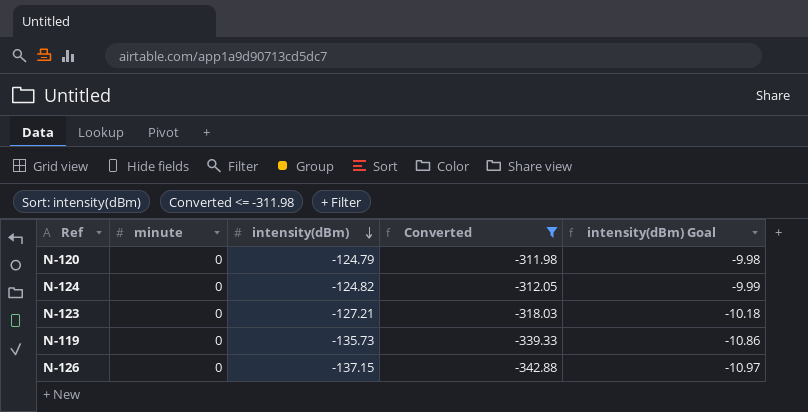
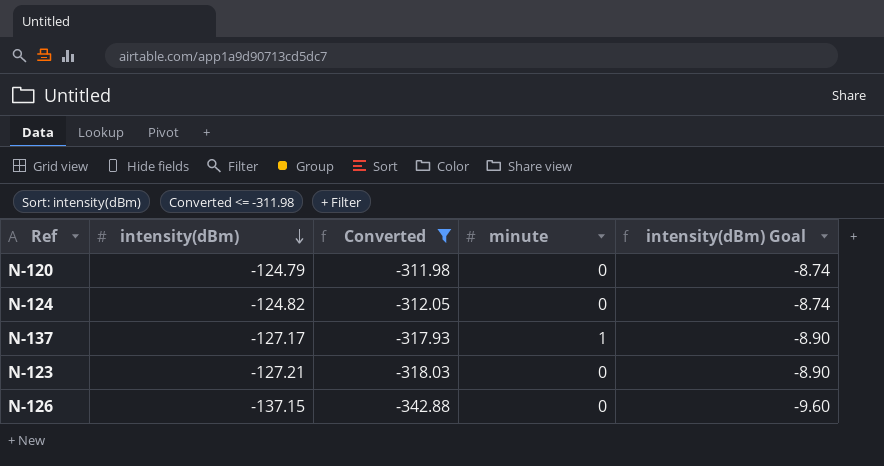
column minute | position: 2 -> 4
column intensity(dBm) Goal | formula: [intensity(dBm)] * 0.08 -> [intensity(dBm)] * 0.07
row N-119: 0 | -135.73 | -339.33 | -10.86 -> none
row N-137: none -> -127.17 | -317.93 | 1 | -8.90

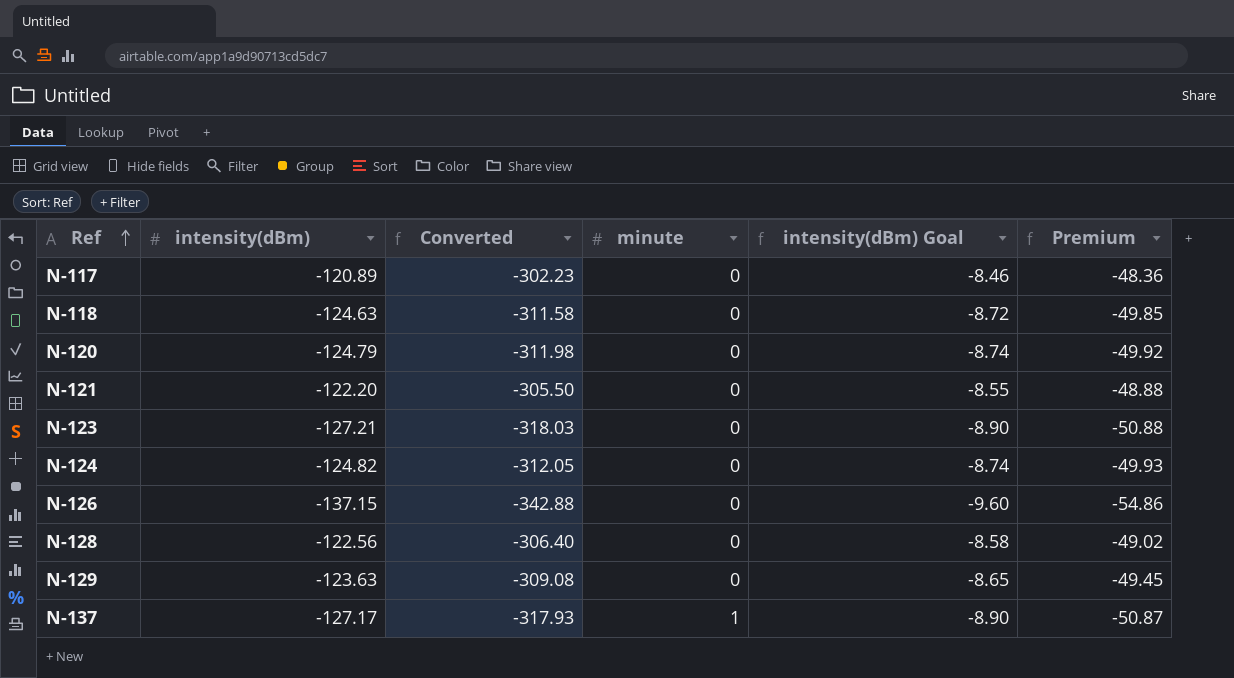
filter: Converted <= -311.98 -> none
row order: intensity(dBm) descending -> Ref ascending
column Premium | formula: none -> [intensity(dBm)] * 0.4

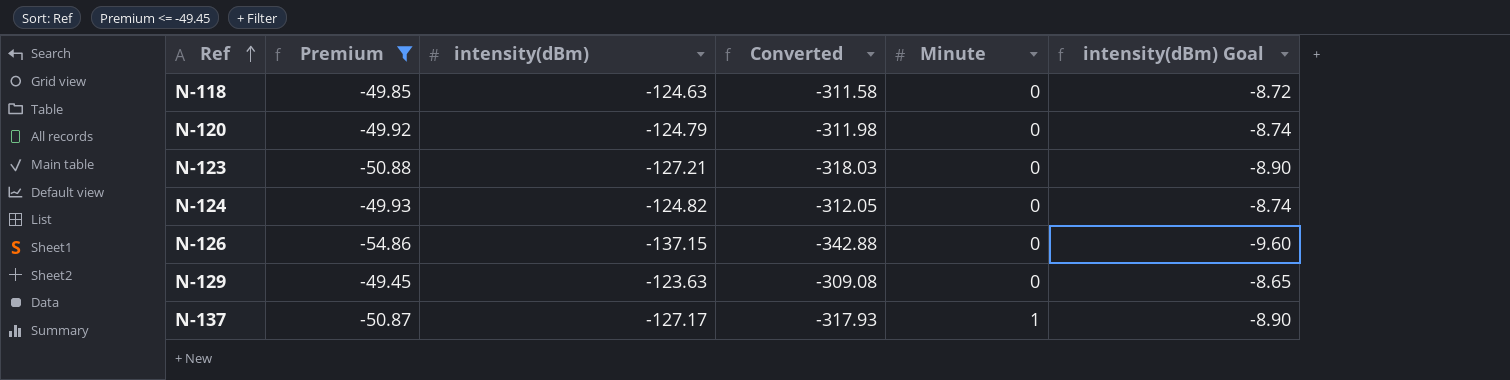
filter: none -> Premium <= -49.45
column Premium | position: 6 -> 2
column name: minute -> Minute

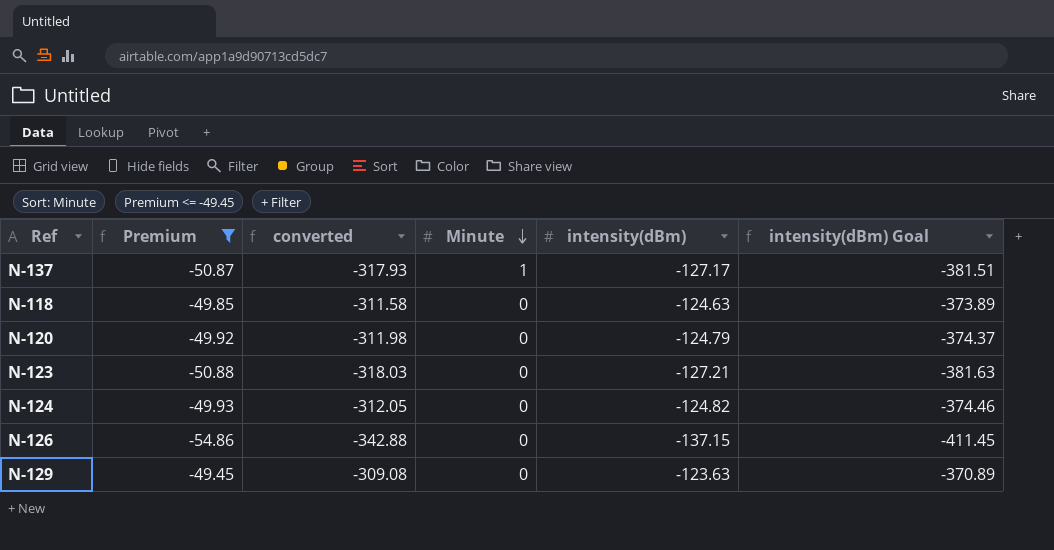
row order: Ref ascending -> Minute descending
column name: Converted -> converted
column intensity(dBm) | position: 3 -> 5
column intensity(dBm) Goal | formula: [intensity(dBm)] * 0.07 -> [intensity(dBm)] * 3

